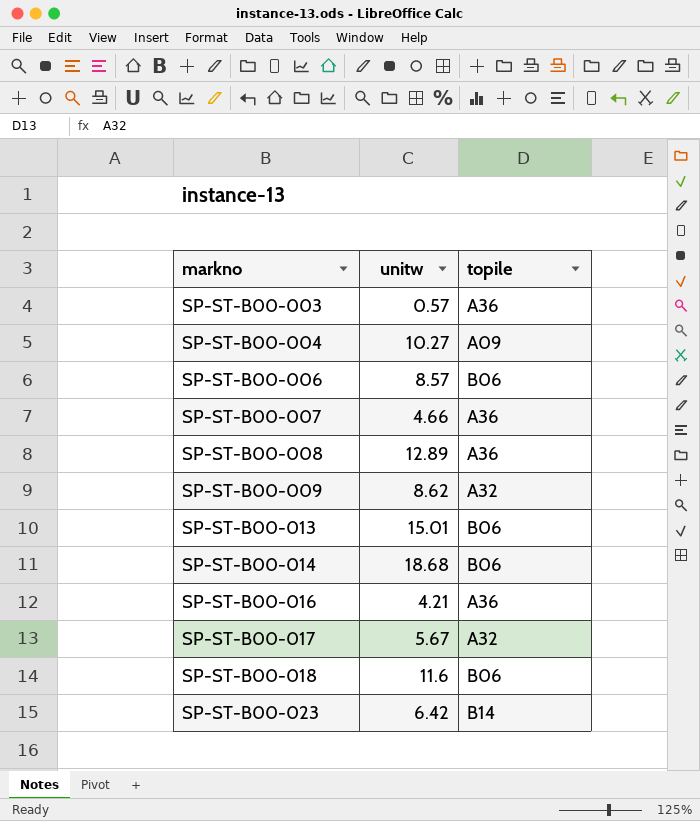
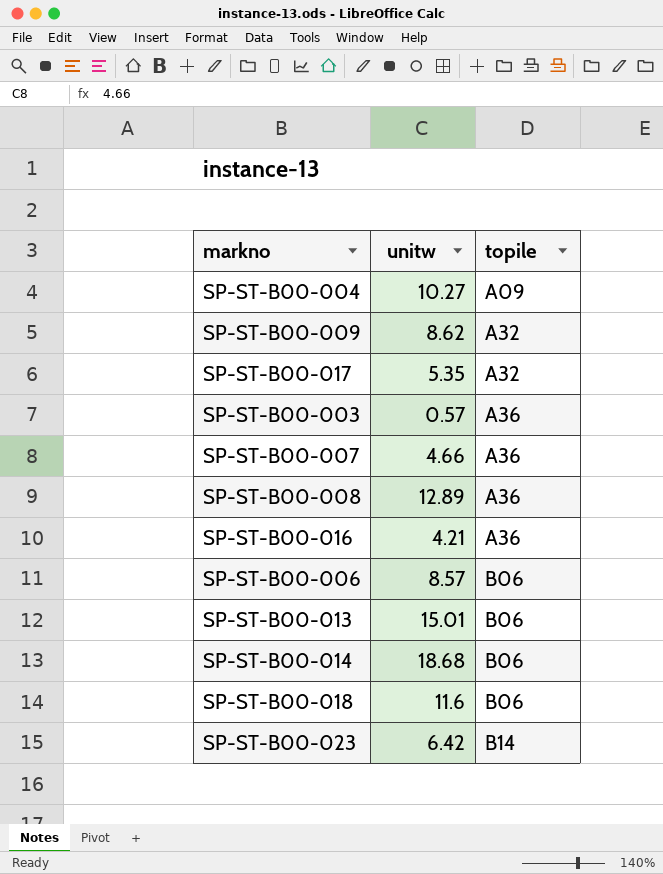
row order: markno ascending -> topile ascending
SP-ST-B00-017 | unitw: 5.67 -> 5.35

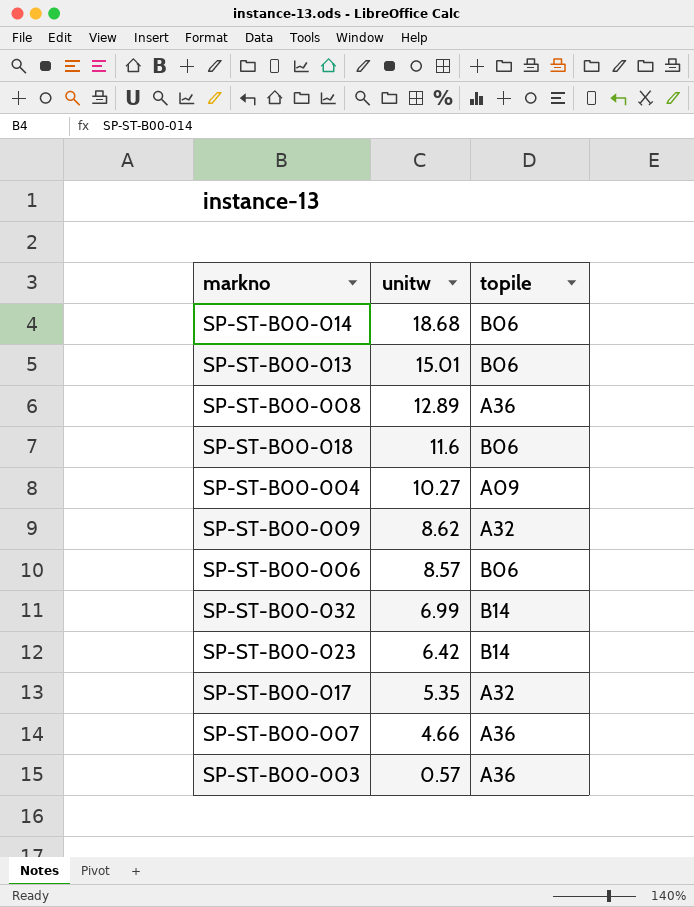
row order: topile ascending -> unitw descending
row SP-ST-B00-016: 4.21 | A36 -> none
row SP-ST-B00-032: none -> 6.99 | B14

